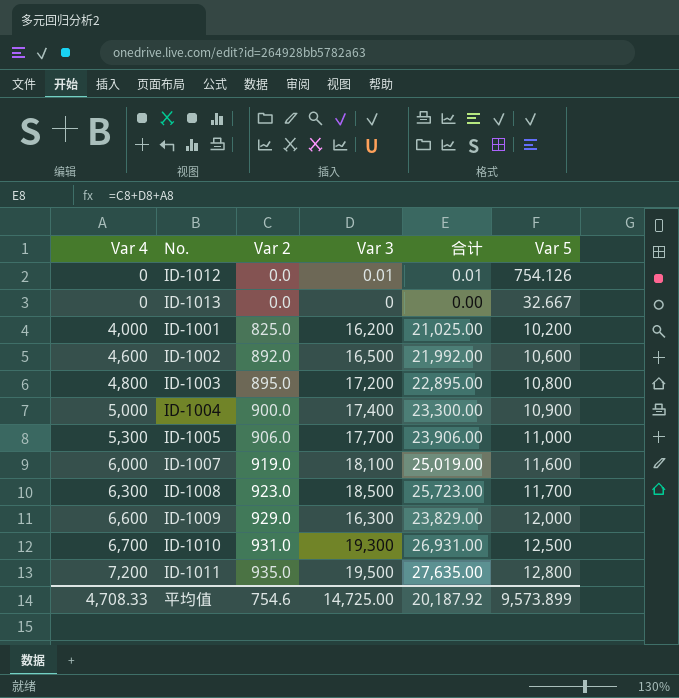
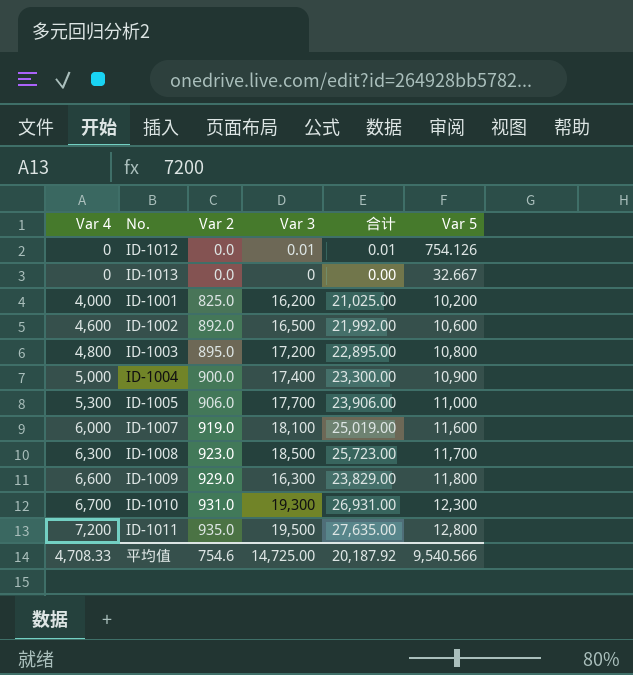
ID-1009 | Var 5: 12,000 -> 11,800
ID-1010 | Var 5: 12,500 -> 12,300
平均值 | Var 5: 9,573.899 -> 9,540.566

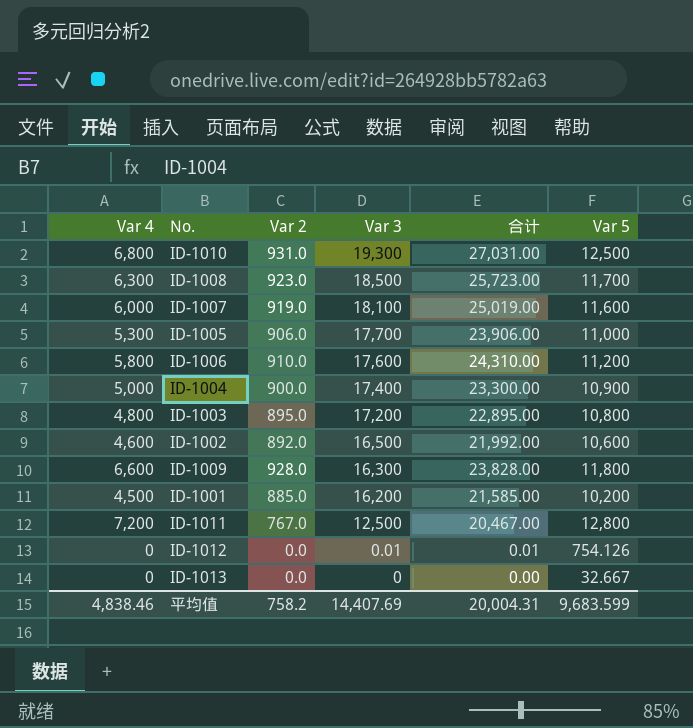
row order: Var 4 ascending -> Var 3 descending
ID-1010 | Var 4: 6,700 -> 6,800
ID-1010 | 合计: 26,931.00 -> 27,031.00
ID-1010 | Var 5: 12,300 -> 12,500
row ID-1006: none -> 5,800 | 910.0 | 17,600 | 24,310.00 | 11,200
ID-1009 | Var 2: 929.0 -> 928.0
ID-1009 | 合计: 23,829.00 -> 23,828.00
ID-1001 | Var 4: 4,000 -> 4,500
ID-1001 | Var 2: 825.0 -> 885.0
ID-1001 | 合计: 21,025.00 -> 21,585.00
ID-1011 | Var 2: 935.0 -> 767.0
ID-1011 | Var 3: 19,500 -> 12,500
ID-1011 | 合计: 27,635.00 -> 20,467.00
平均值 | Var 4: 4,708.33 -> 4,838.46
平均值 | Var 2: 754.6 -> 758.2
平均值 | Var 3: 14,725.00 -> 14,407.69
平均值 | 合计: 20,187.92 -> 20,004.31
平均值 | Var 5: 9,540.566 -> 9,683.599

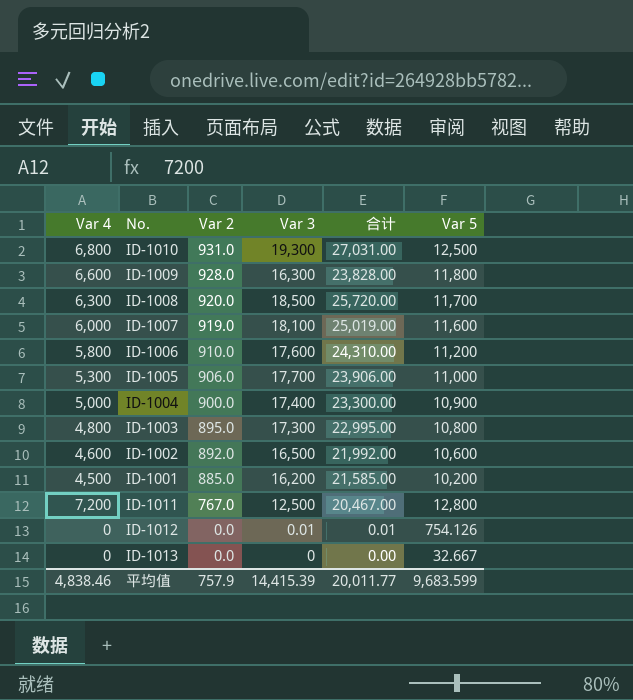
row order: Var 3 descending -> Var 2 descending
ID-1008 | Var 2: 923.0 -> 920.0
ID-1008 | 合计: 25,723.00 -> 25,720.00
ID-1003 | Var 3: 17,200 -> 17,300
ID-1003 | 合计: 22,895.00 -> 22,995.00
平均值 | Var 2: 758.2 -> 757.9
平均值 | Var 3: 14,407.69 -> 14,415.39
平均值 | 合计: 20,004.31 -> 20,011.77

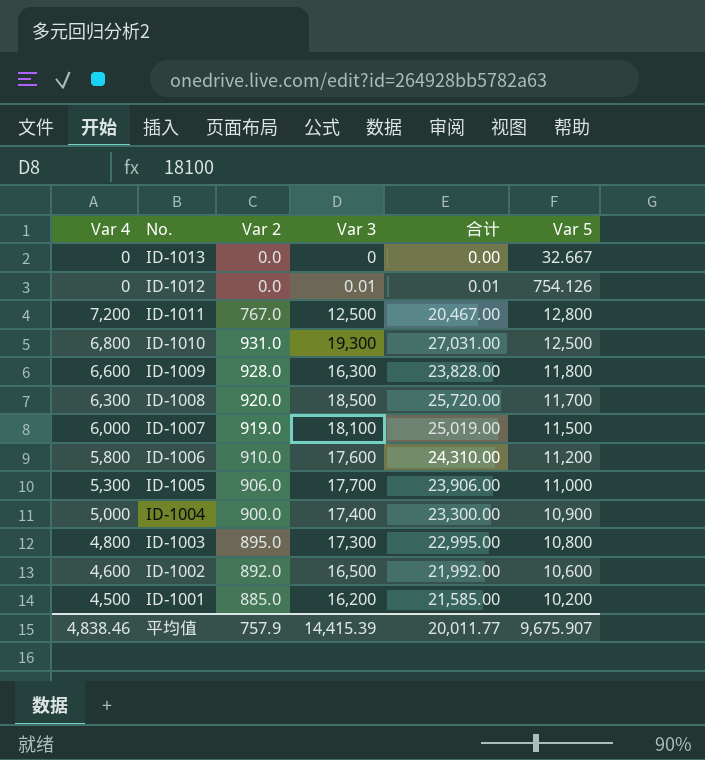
row order: Var 2 descending -> No. descending
ID-1007 | Var 5: 11,600 -> 11,500
平均值 | Var 5: 9,683.599 -> 9,675.907

